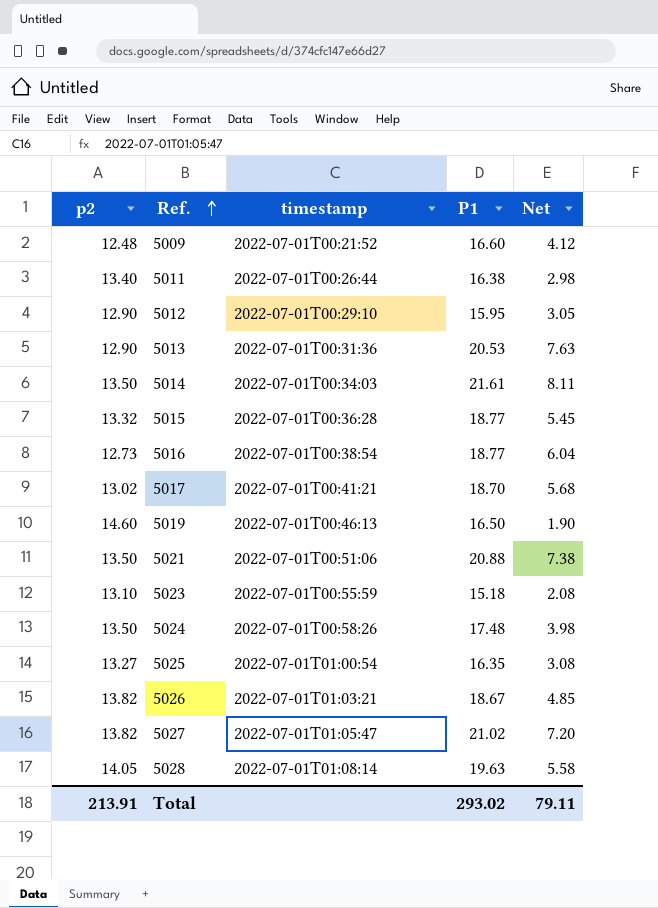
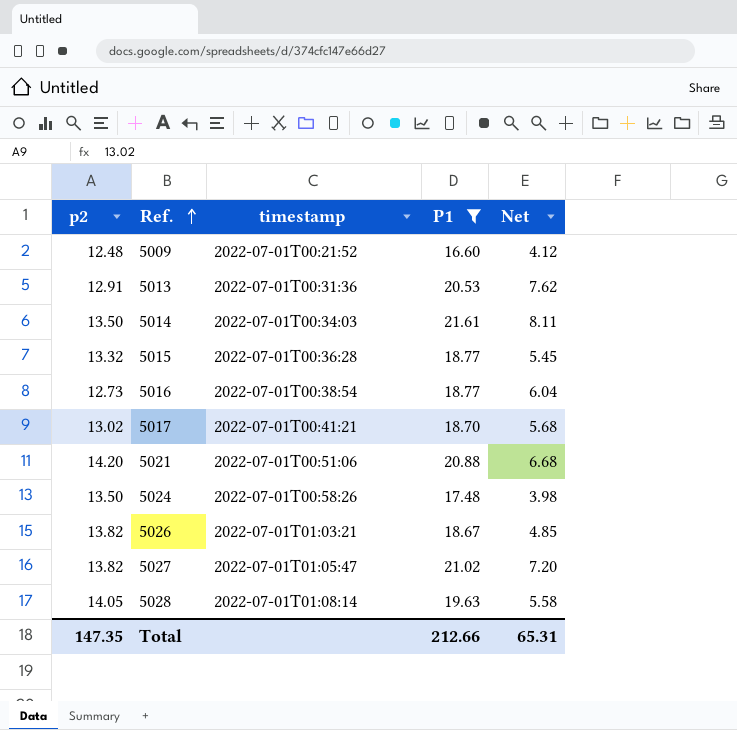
filter: none -> P1 >= 16.60
5013 | p2: 12.90 -> 12.91
5013 | Net: 7.63 -> 7.62
5021 | p2: 13.50 -> 14.20
5021 | Net: 7.38 -> 6.68
Total | p2: 213.91 -> 147.35
Total | P1: 293.02 -> 212.66
Total | Net: 79.11 -> 65.31

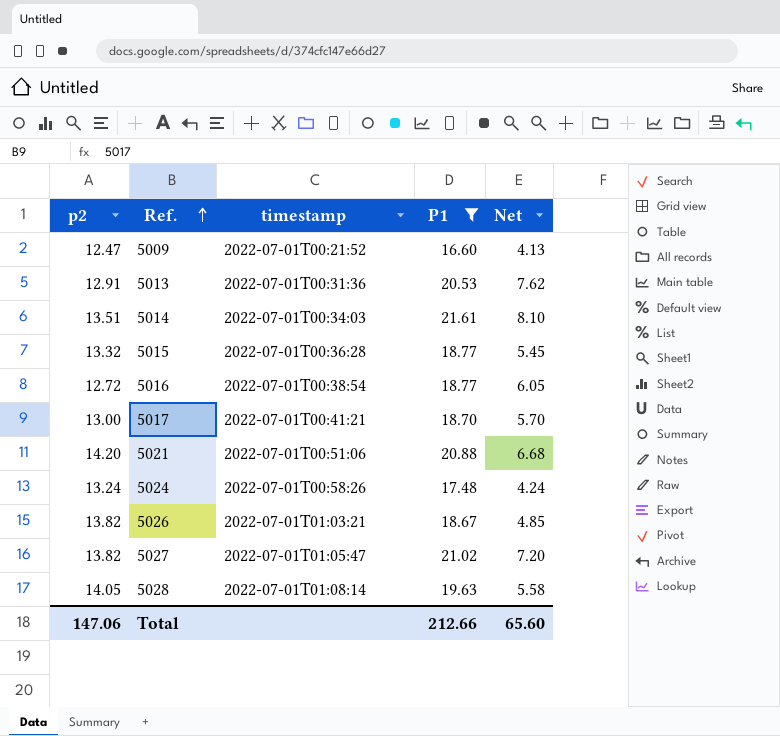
5009 | p2: 12.48 -> 12.47
5009 | Net: 4.12 -> 4.13
5014 | p2: 13.50 -> 13.51
5014 | Net: 8.11 -> 8.10
5016 | p2: 12.73 -> 12.72
5016 | Net: 6.04 -> 6.05
5017 | p2: 13.02 -> 13.00
5017 | Net: 5.68 -> 5.70
5024 | p2: 13.50 -> 13.24
5024 | Net: 3.98 -> 4.24
Total | p2: 147.35 -> 147.06
Total | Net: 65.31 -> 65.60

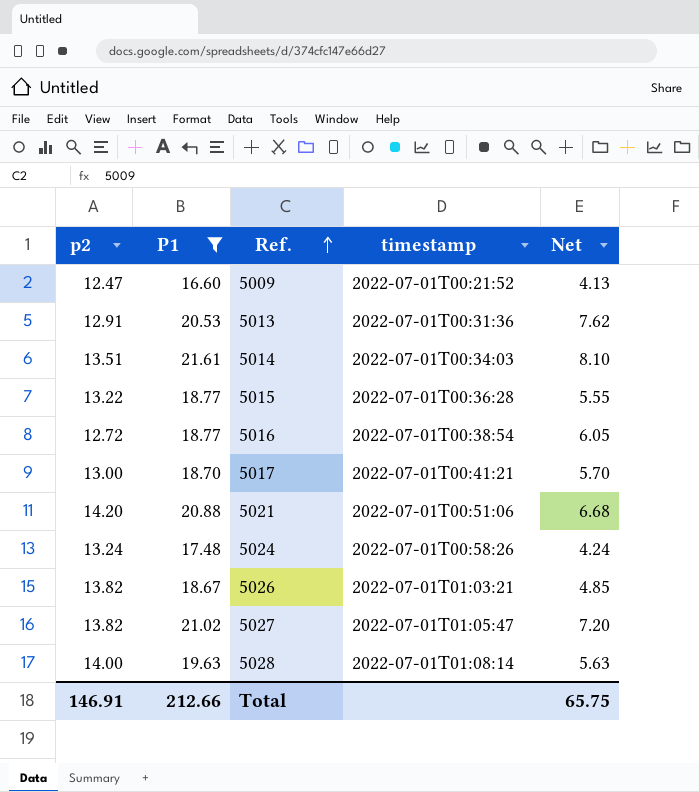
column P1 | position: 4 -> 2
5015 | p2: 13.32 -> 13.22
5015 | Net: 5.45 -> 5.55
5028 | p2: 14.05 -> 14.00
5028 | Net: 5.58 -> 5.63
Total | p2: 147.06 -> 146.91
Total | Net: 65.60 -> 65.75

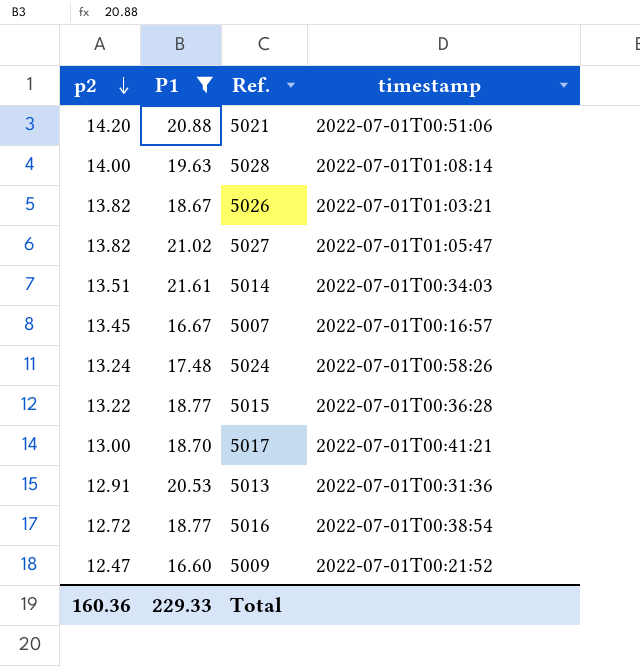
row order: Ref. ascending -> p2 descending
column Net | formula: [P1] - [p2] -> none
row 5007: none -> 13.45 | 16.67 | 2022-07-01T00:16:57
Total | p2: 146.91 -> 160.36
Total | P1: 212.66 -> 229.33

